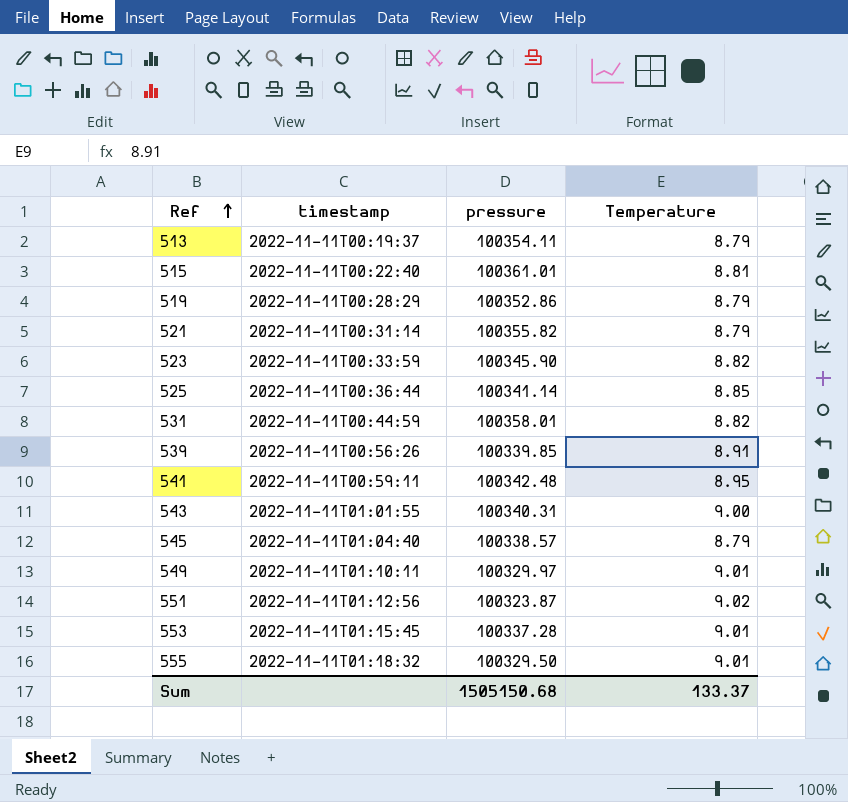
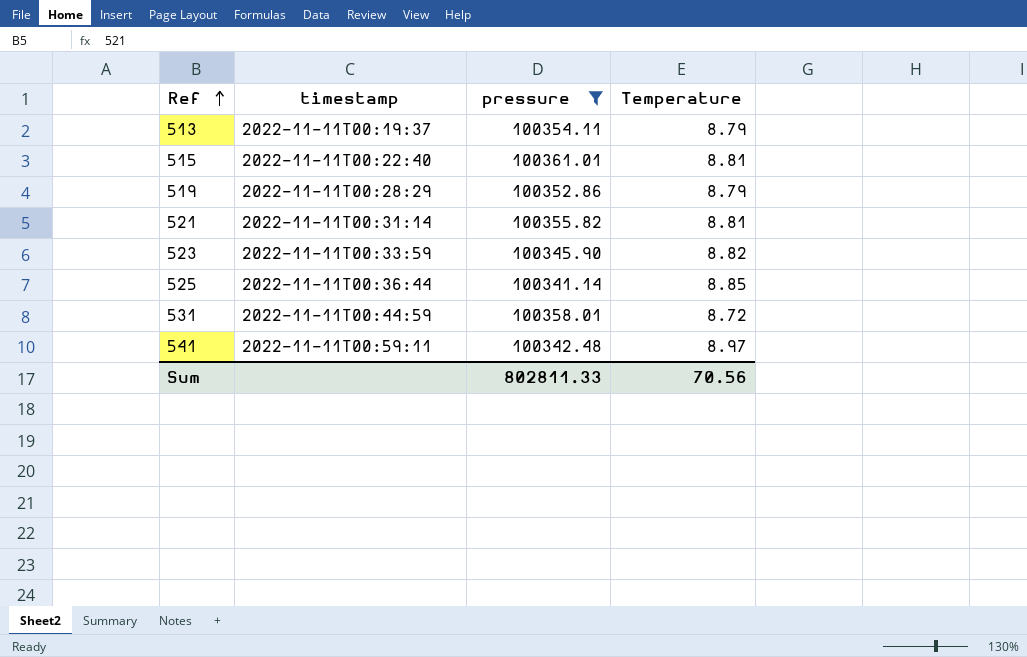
filter: none -> pressure >= 100341.14
521 | Temperature: 8.79 -> 8.81
531 | Temperature: 8.82 -> 8.72
541 | Temperature: 8.95 -> 8.97
Sum | pressure: 1505150.68 -> 802811.33
Sum | Temperature: 133.37 -> 70.56

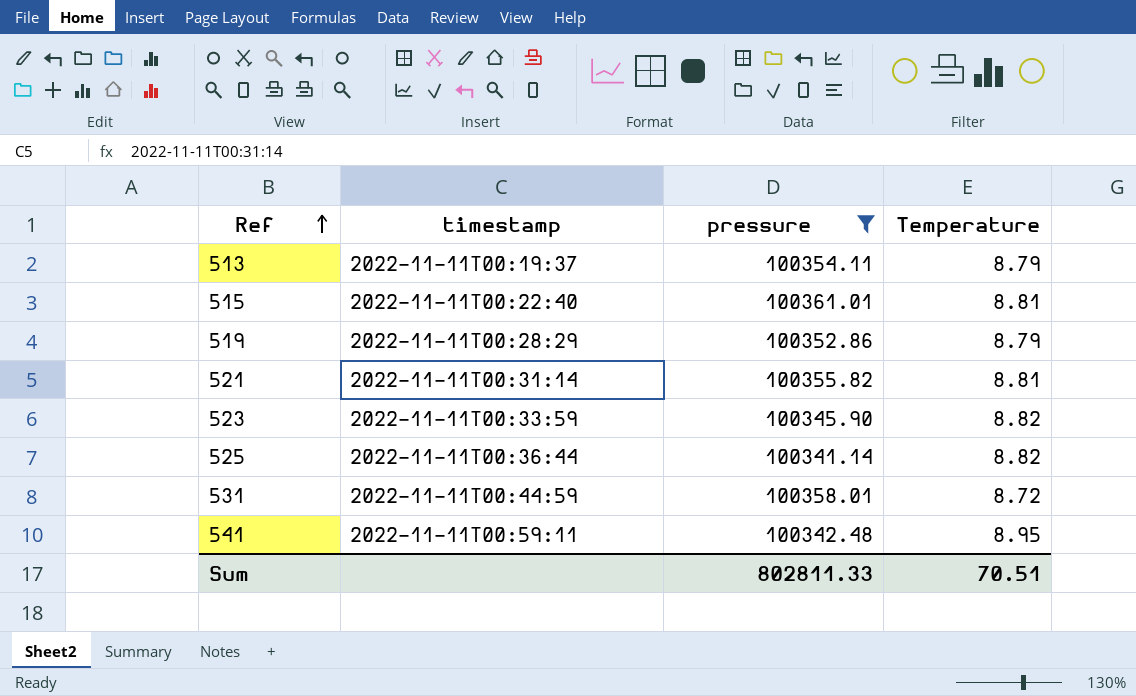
525 | Temperature: 8.85 -> 8.82
541 | Temperature: 8.97 -> 8.95
Sum | Temperature: 70.56 -> 70.51

